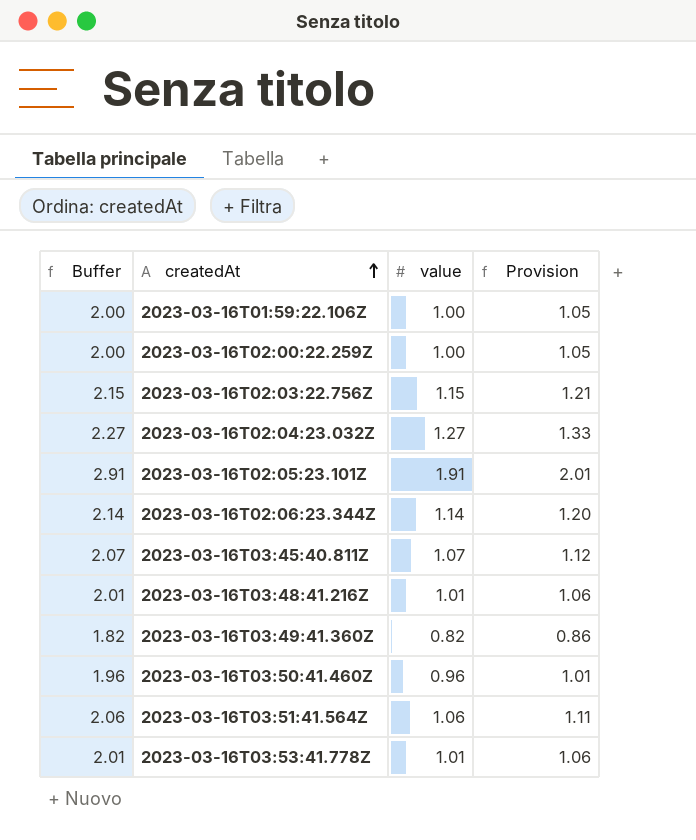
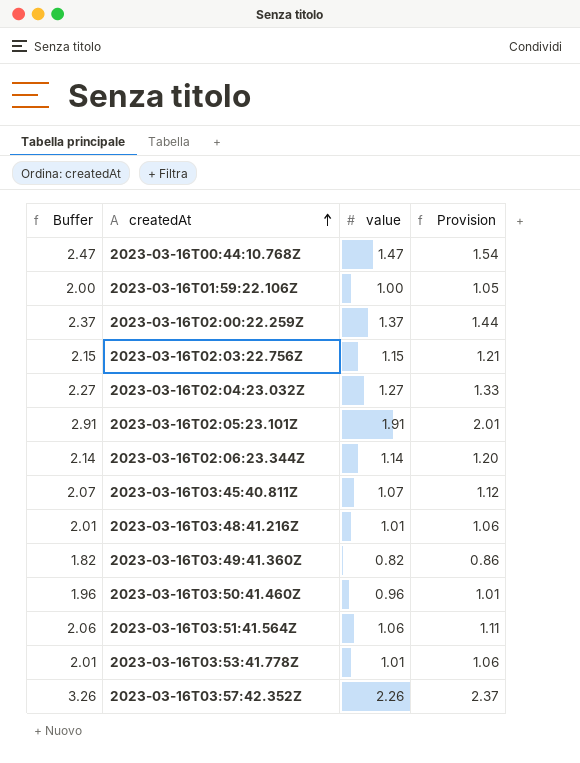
row 2023-03-16T00:44:10.768Z: none -> 2.47 | 1.47 | 1.54
2023-03-16T02:00:22.259Z | Buffer: 2.00 -> 2.37
2023-03-16T02:00:22.259Z | value: 1.00 -> 1.37
2023-03-16T02:00:22.259Z | Provision: 1.05 -> 1.44
row 2023-03-16T03:57:42.352Z: none -> 3.26 | 2.26 | 2.37

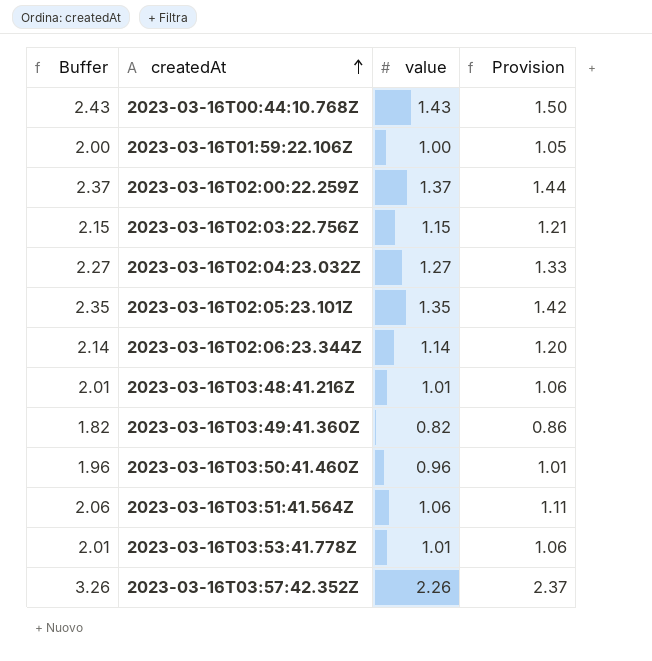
row 2023-03-16T03:45:40.811Z: 2.07 | 1.07 | 1.12 -> none
2023-03-16T00:44:10.768Z | Buffer: 2.47 -> 2.43
2023-03-16T00:44:10.768Z | value: 1.47 -> 1.43
2023-03-16T00:44:10.768Z | Provision: 1.54 -> 1.50
2023-03-16T02:05:23.101Z | Buffer: 2.91 -> 2.35
2023-03-16T02:05:23.101Z | value: 1.91 -> 1.35
2023-03-16T02:05:23.101Z | Provision: 2.01 -> 1.42

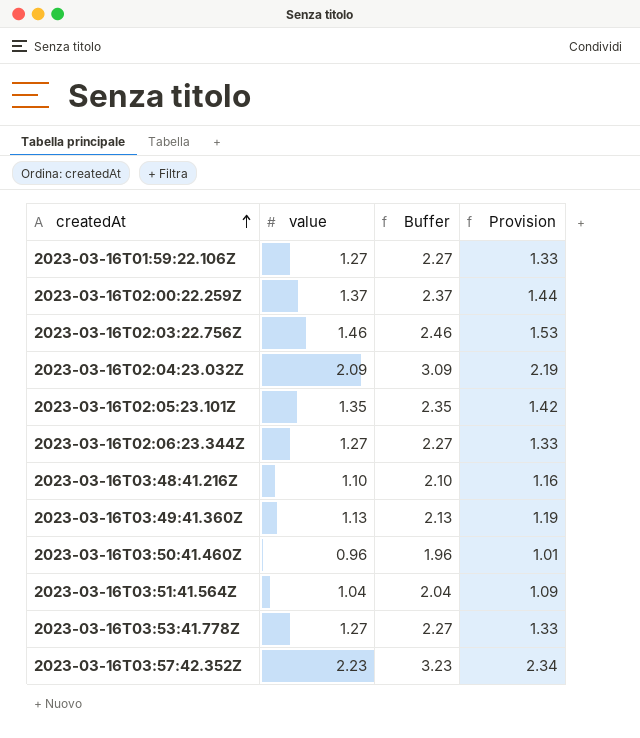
column Buffer | position: 1 -> 3
row 2023-03-16T00:44:10.768Z: 2.43 | 1.43 | 1.50 -> none
2023-03-16T01:59:22.106Z | value: 1.00 -> 1.27
2023-03-16T01:59:22.106Z | Buffer: 2.00 -> 2.27
2023-03-16T01:59:22.106Z | Provision: 1.05 -> 1.33
2023-03-16T02:03:22.756Z | value: 1.15 -> 1.46
2023-03-16T02:03:22.756Z | Buffer: 2.15 -> 2.46
2023-03-16T02:03:22.756Z | Provision: 1.21 -> 1.53
2023-03-16T02:04:23.032Z | value: 1.27 -> 2.09
2023-03-16T02:04:23.032Z | Buffer: 2.27 -> 3.09
2023-03-16T02:04:23.032Z | Provision: 1.33 -> 2.19
2023-03-16T02:06:23.344Z | value: 1.14 -> 1.27
2023-03-16T02:06:23.344Z | Buffer: 2.14 -> 2.27
2023-03-16T02:06:23.344Z | Provision: 1.20 -> 1.33
2023-03-16T03:48:41.216Z | value: 1.01 -> 1.10
2023-03-16T03:48:41.216Z | Buffer: 2.01 -> 2.10
2023-03-16T03:48:41.216Z | Provision: 1.06 -> 1.16
2023-03-16T03:49:41.360Z | value: 0.82 -> 1.13
2023-03-16T03:49:41.360Z | Buffer: 1.82 -> 2.13
2023-03-16T03:49:41.360Z | Provision: 0.86 -> 1.19
2023-03-16T03:51:41.564Z | value: 1.06 -> 1.04
2023-03-16T03:51:41.564Z | Buffer: 2.06 -> 2.04
2023-03-16T03:51:41.564Z | Provision: 1.11 -> 1.09
2023-03-16T03:53:41.778Z | value: 1.01 -> 1.27
2023-03-16T03:53:41.778Z | Buffer: 2.01 -> 2.27
2023-03-16T03:53:41.778Z | Provision: 1.06 -> 1.33
2023-03-16T03:57:42.352Z | value: 2.26 -> 2.23
2023-03-16T03:57:42.352Z | Buffer: 3.26 -> 3.23
2023-03-16T03:57:42.352Z | Provision: 2.37 -> 2.34

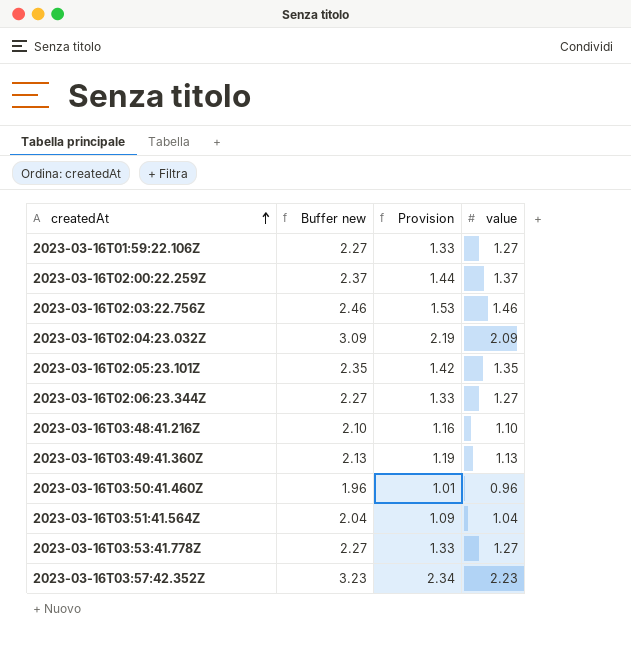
column name: Buffer -> Buffer new
column value | position: 2 -> 4

